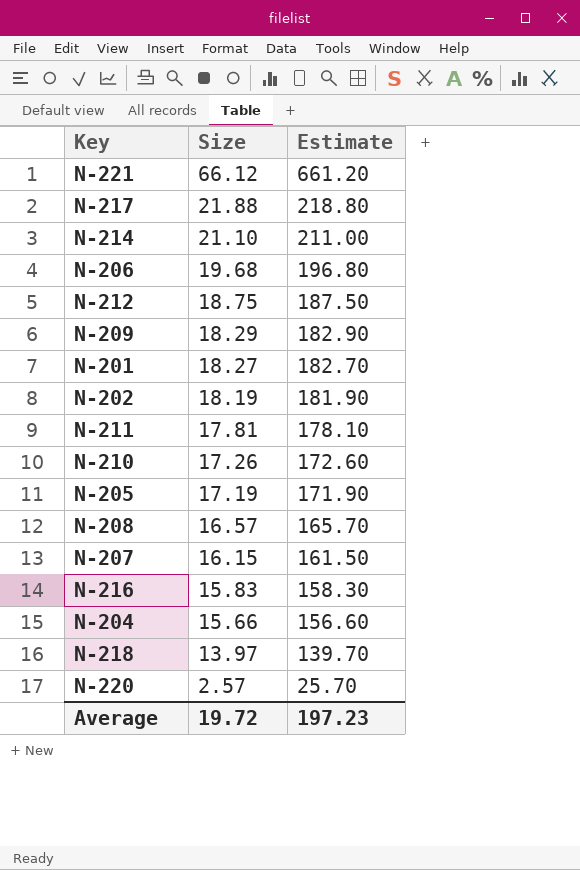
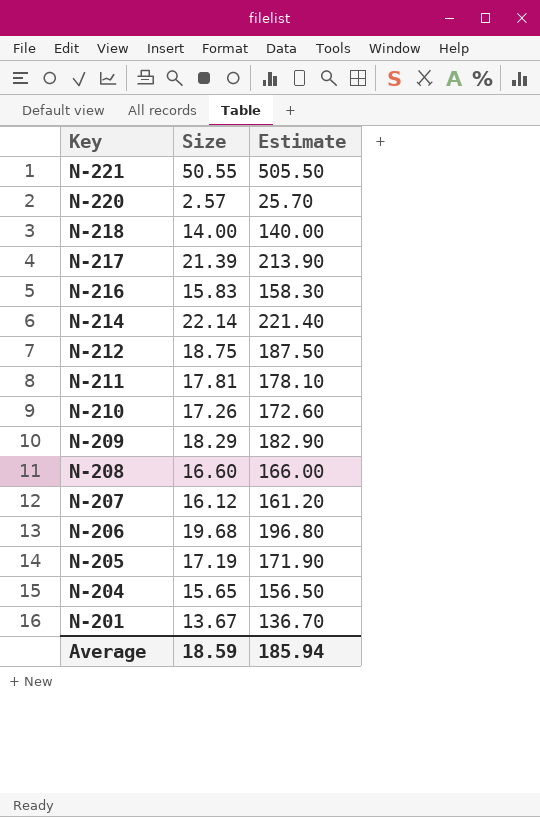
row order: Size descending -> Key descending
row N-202: 18.19 | 181.90 -> none
N-221 | Size: 66.12 -> 50.55
N-221 | Estimate: 661.20 -> 505.50
N-218 | Size: 13.97 -> 14.00
N-218 | Estimate: 139.70 -> 140.00
N-217 | Size: 21.88 -> 21.39
N-217 | Estimate: 218.80 -> 213.90
N-214 | Size: 21.10 -> 22.14
N-214 | Estimate: 211.00 -> 221.40
N-208 | Size: 16.57 -> 16.60
N-208 | Estimate: 165.70 -> 166.00
N-207 | Size: 16.15 -> 16.12
N-207 | Estimate: 161.50 -> 161.20
N-204 | Size: 15.66 -> 15.65
N-204 | Estimate: 156.60 -> 156.50
N-201 | Size: 18.27 -> 13.67
N-201 | Estimate: 182.70 -> 136.70
Average | Size: 19.72 -> 18.59
Average | Estimate: 197.23 -> 185.94

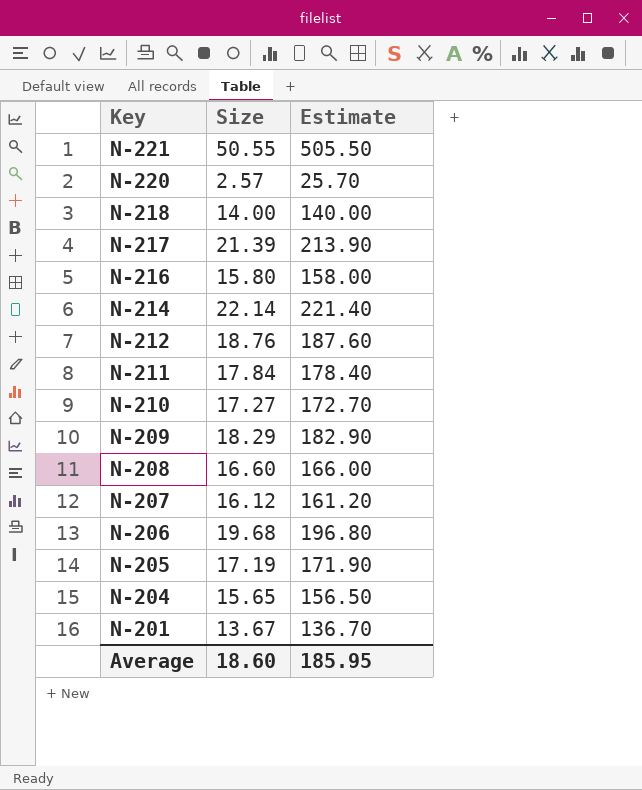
N-216 | Size: 15.83 -> 15.80
N-216 | Estimate: 158.30 -> 158.00
N-212 | Size: 18.75 -> 18.76
N-212 | Estimate: 187.50 -> 187.60
N-211 | Size: 17.81 -> 17.84
N-211 | Estimate: 178.10 -> 178.40
N-210 | Size: 17.26 -> 17.27
N-210 | Estimate: 172.60 -> 172.70
Average | Size: 18.59 -> 18.60
Average | Estimate: 185.94 -> 185.95

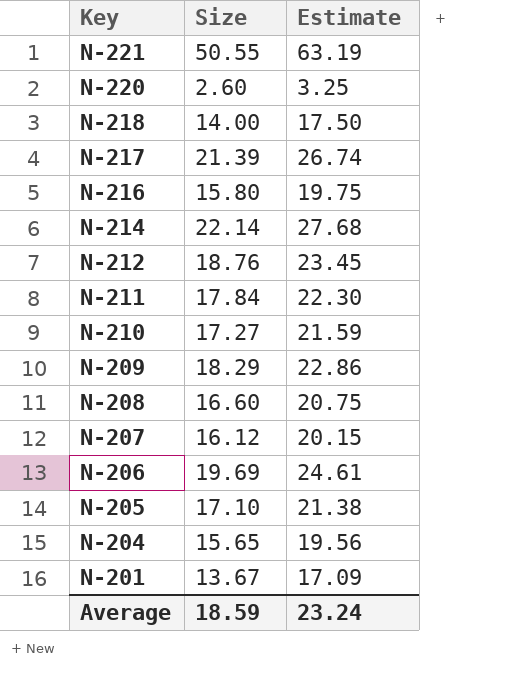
column Estimate | formula: [Size] * 10 -> [Size] * 1.25
N-220 | Size: 2.57 -> 2.60
N-206 | Size: 19.68 -> 19.69
N-205 | Size: 17.19 -> 17.10
Average | Size: 18.60 -> 18.59
Average | Estimate: 185.95 -> 23.24

